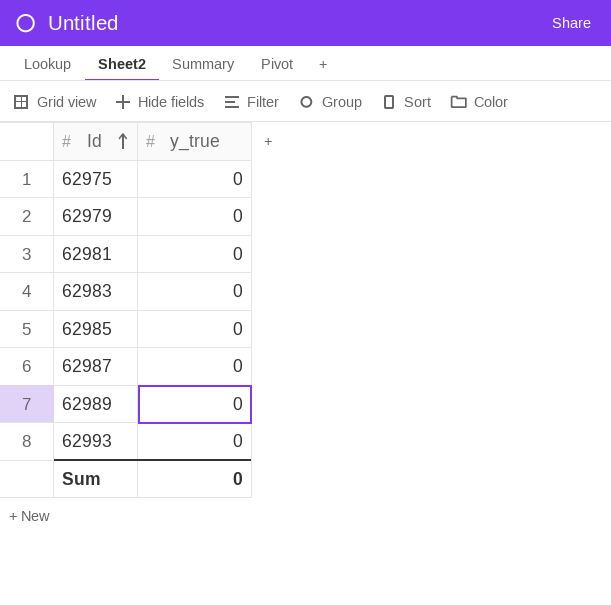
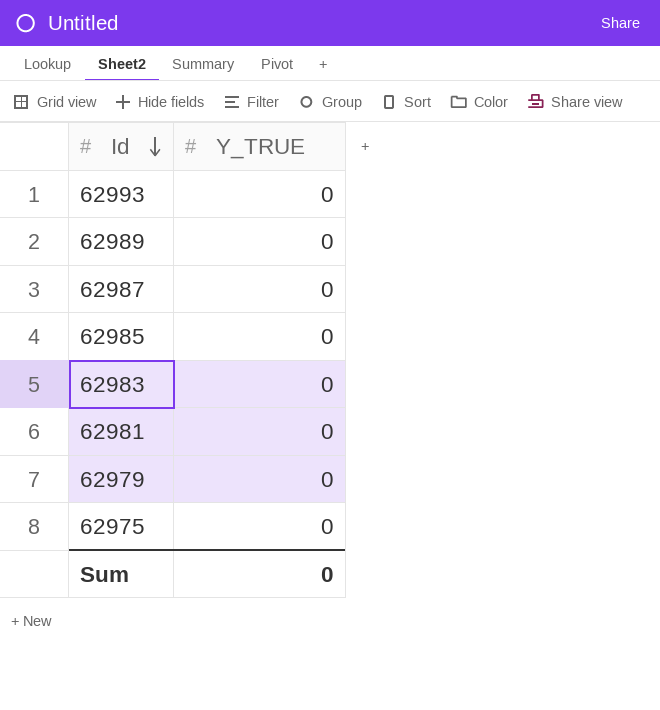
row order: Id ascending -> Id descending
column name: y_true -> Y_TRUE

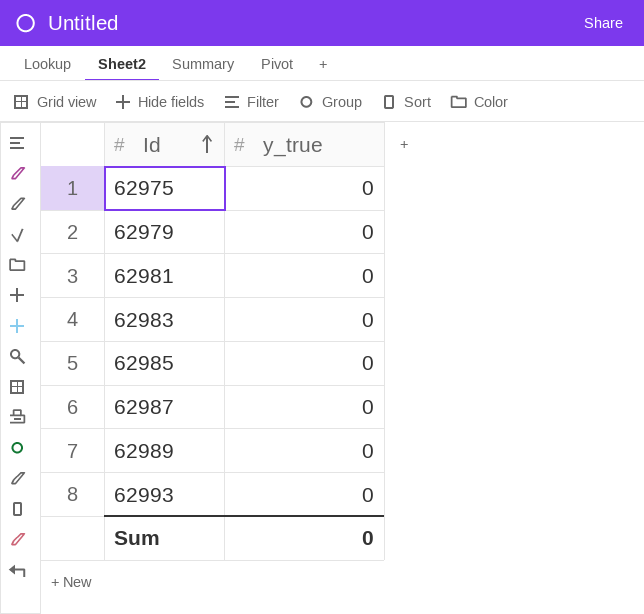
row order: Id descending -> Id ascending
column name: Y_TRUE -> y_true

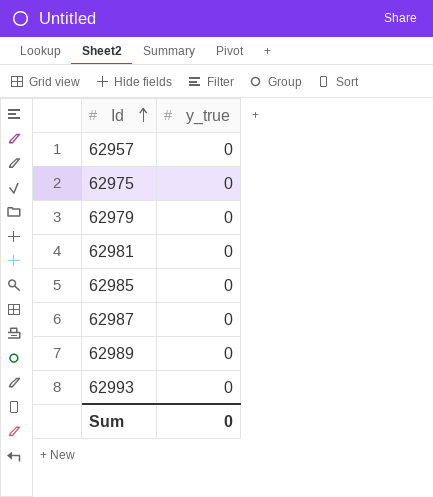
row 62983: 0 -> none
row 62957: none -> 0

